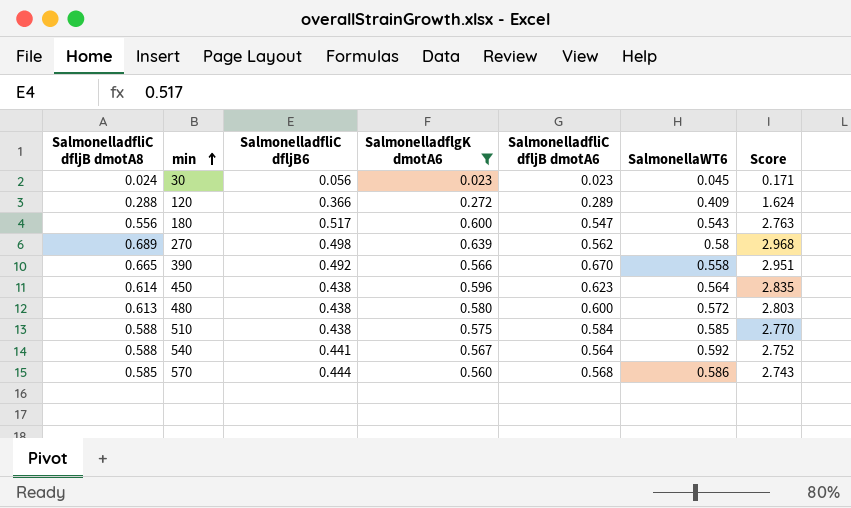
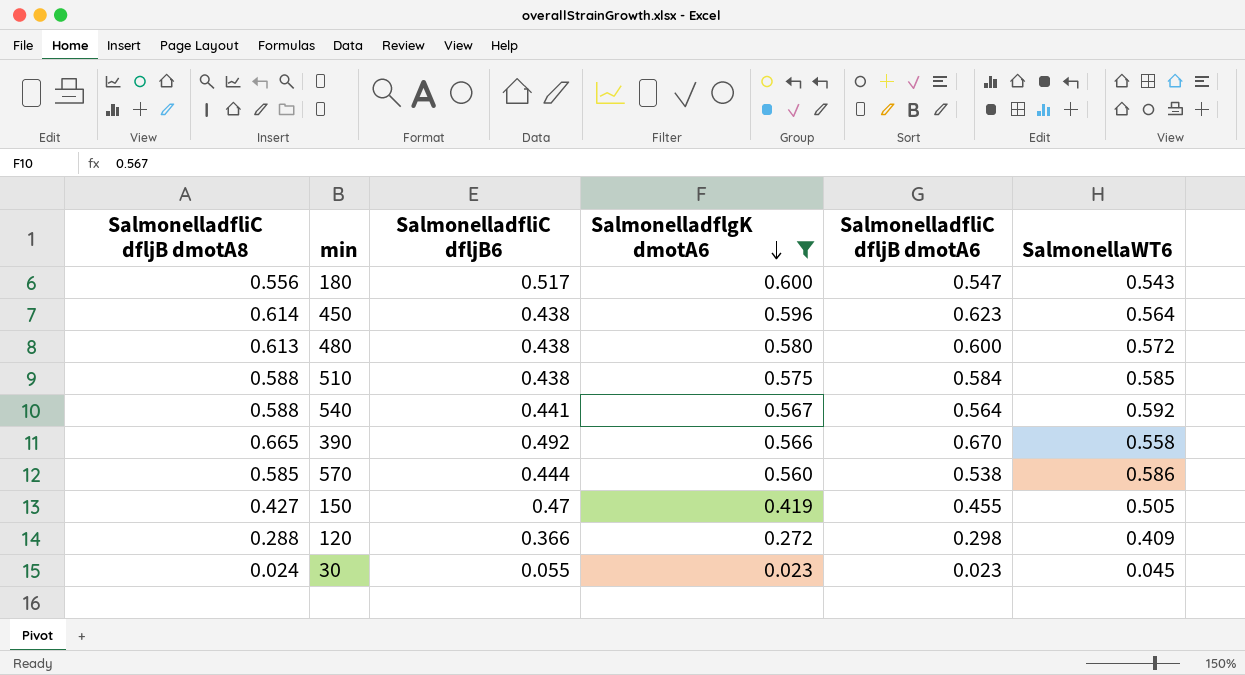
row order: min ascending -> SalmonelladflgK dmotA6 descending
column Score | formula: [SalmonelladfliC dfljB dmotA8] + [SalmonelladfliC dfljB6] + [SalmonelladflgK dmotA6] + [SalmonelladfliC dfljB dmotA6] + [SalmonellaWT6] -> none
row 270: 0.689 | 0.498 | 0.639 | 0.562 | 0.58 | 2.968 -> none
570 | SalmonelladfliC dfljB dmotA6: 0.568 -> 0.538
row 150: none -> 0.427 | 0.47 | 0.419 | 0.455 | 0.505
120 | SalmonelladfliC dfljB dmotA6: 0.289 -> 0.298
30 | SalmonelladfliC dfljB6: 0.056 -> 0.055

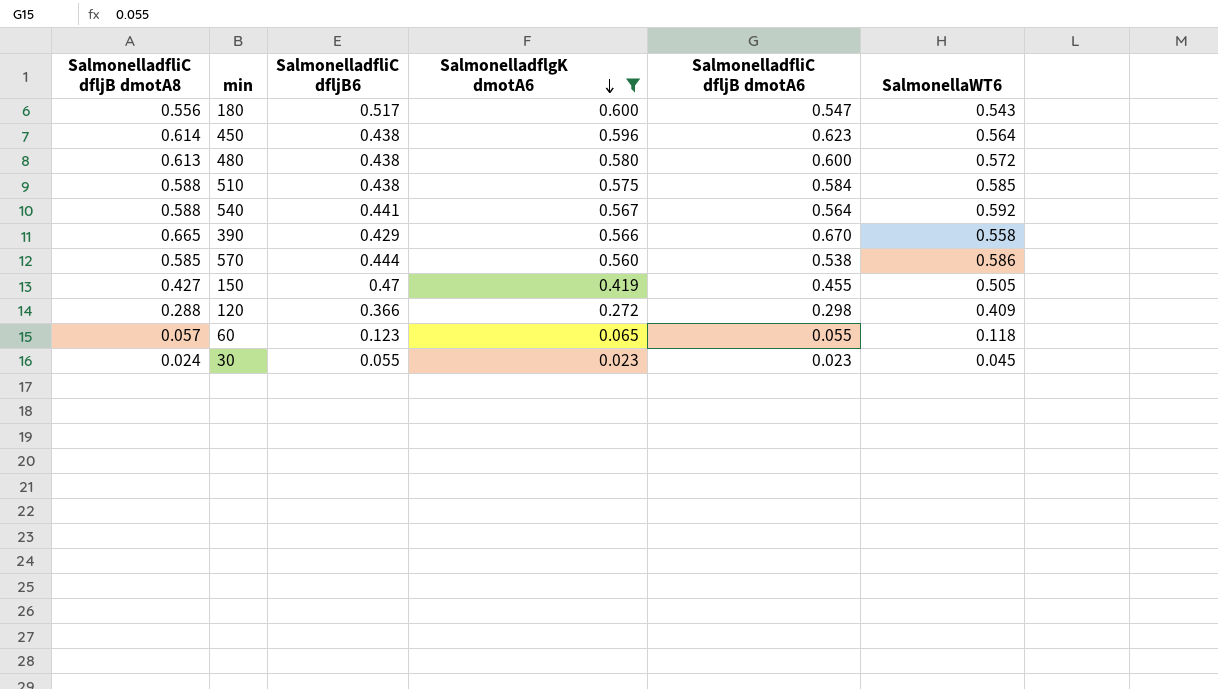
390 | SalmonelladfliC dfljB6: 0.492 -> 0.429
row 60: none -> 0.057 | 0.123 | 0.065 | 0.055 | 0.118

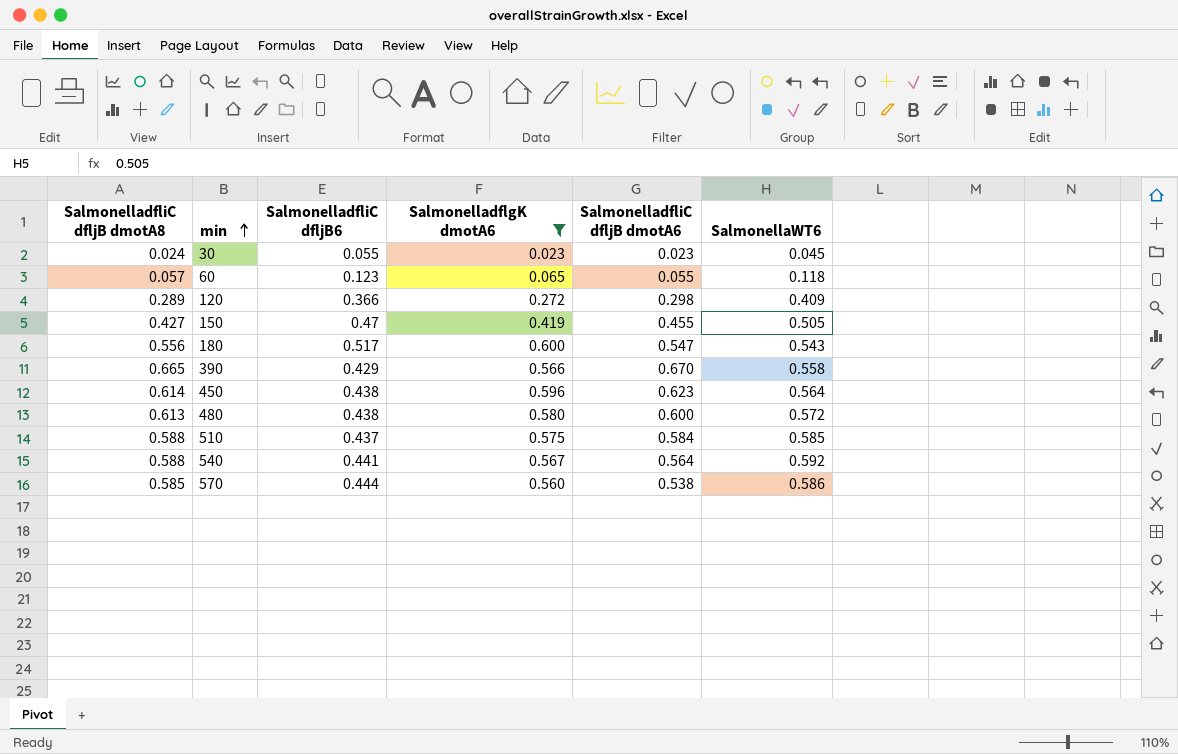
row order: SalmonelladflgK dmotA6 descending -> min ascending
120 | SalmonelladfliC dfljB dmotA8: 0.288 -> 0.289
510 | SalmonelladfliC dfljB6: 0.438 -> 0.437

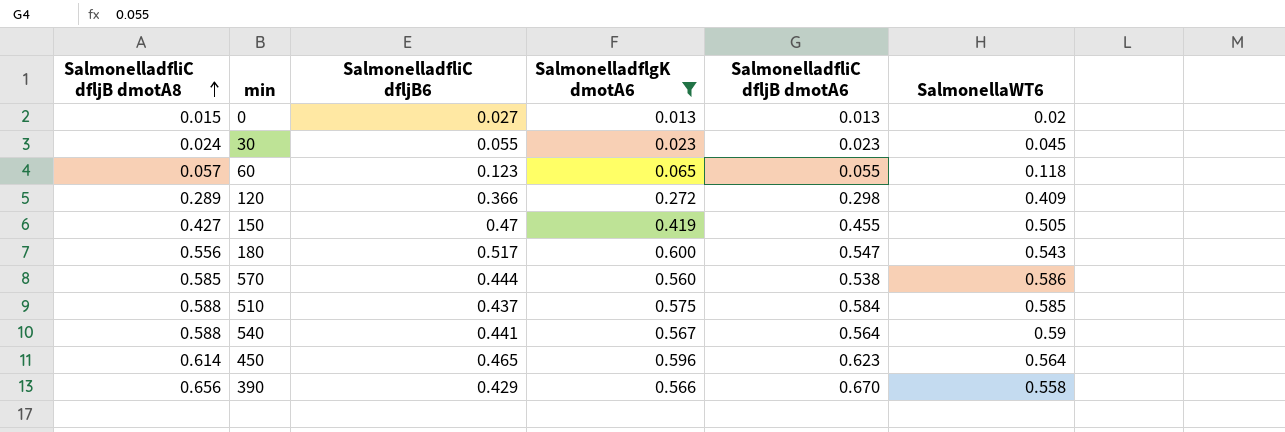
row order: min ascending -> SalmonelladfliC dfljB dmotA8 ascending
row 480: 0.613 | 0.438 | 0.580 | 0.600 | 0.572 -> none
row 0: none -> 0.015 | 0.027 | 0.013 | 0.013 | 0.02
540 | SalmonellaWT6: 0.592 -> 0.59
450 | SalmonelladfliC dfljB6: 0.438 -> 0.465
390 | SalmonelladfliC dfljB dmotA8: 0.665 -> 0.656

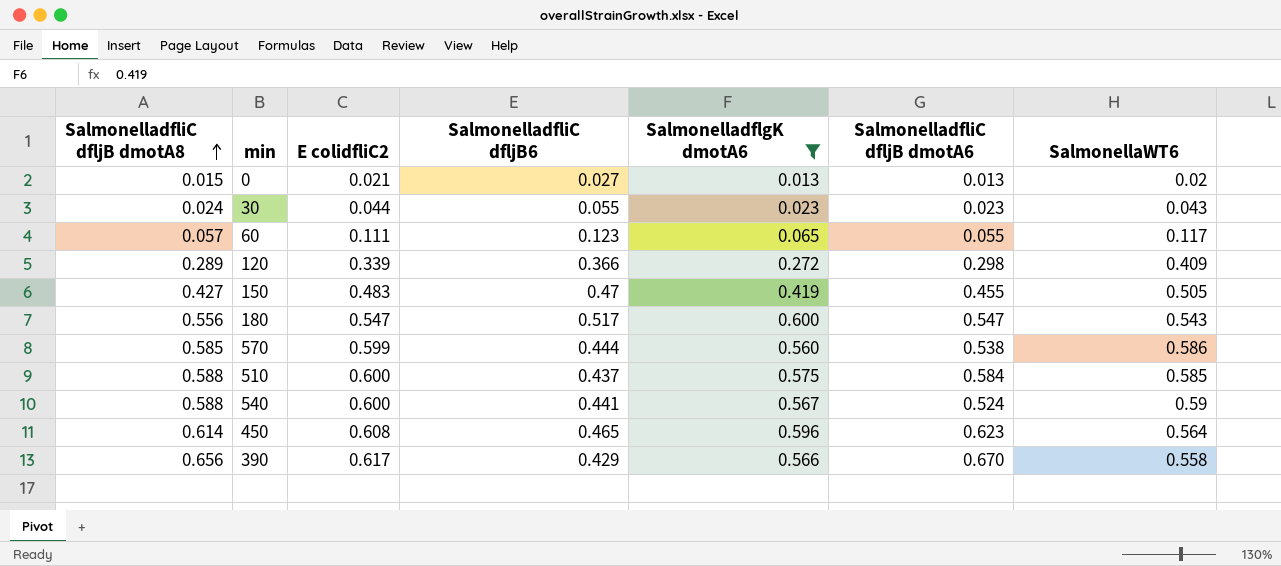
column E colidfliC2 | position: none -> 3
30 | SalmonellaWT6: 0.045 -> 0.043
60 | SalmonellaWT6: 0.118 -> 0.117
540 | SalmonelladfliC dfljB dmotA6: 0.564 -> 0.524

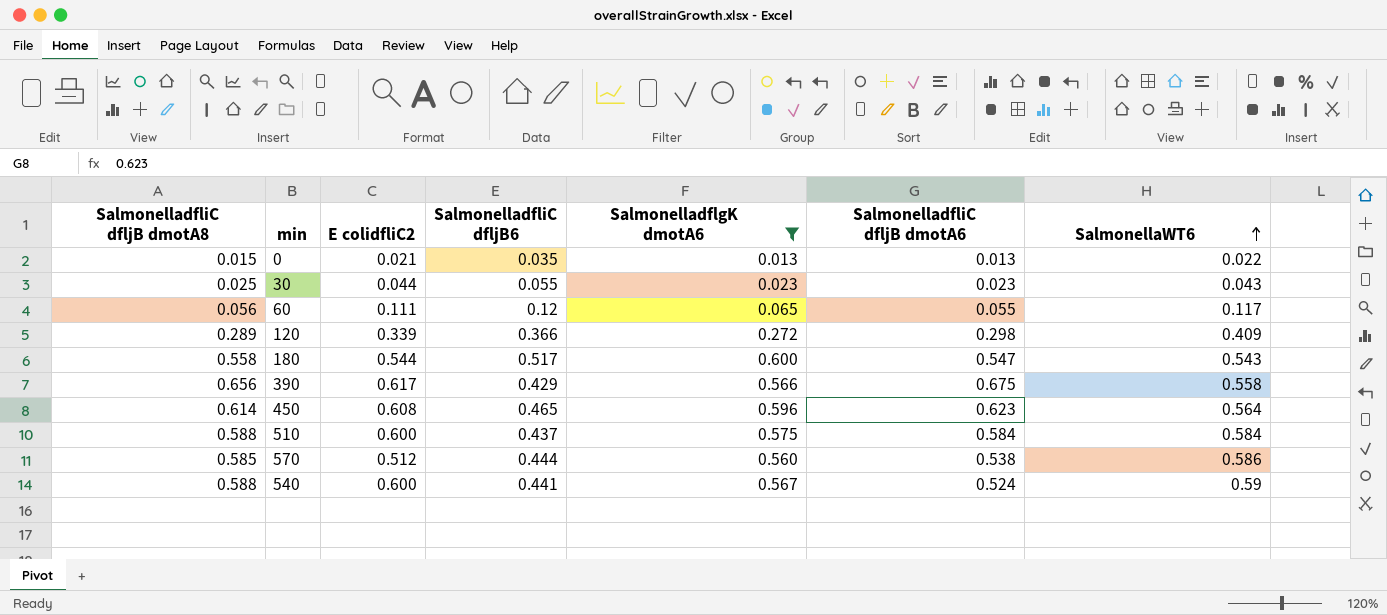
row order: SalmonelladfliC dfljB dmotA8 ascending -> SalmonellaWT6 ascending
row 150: 0.427 | 0.483 | 0.47 | 0.419 | 0.455 | 0.505 -> none
0 | SalmonelladfliC dfljB6: 0.027 -> 0.035
0 | SalmonellaWT6: 0.02 -> 0.022
30 | SalmonelladfliC dfljB dmotA8: 0.024 -> 0.025
60 | SalmonelladfliC dfljB dmotA8: 0.057 -> 0.056
60 | SalmonelladfliC dfljB6: 0.123 -> 0.12
180 | SalmonelladfliC dfljB dmotA8: 0.556 -> 0.558
180 | E colidfliC2: 0.547 -> 0.544
390 | SalmonelladfliC dfljB dmotA6: 0.670 -> 0.675
510 | SalmonellaWT6: 0.585 -> 0.584
570 | E colidfliC2: 0.599 -> 0.512

